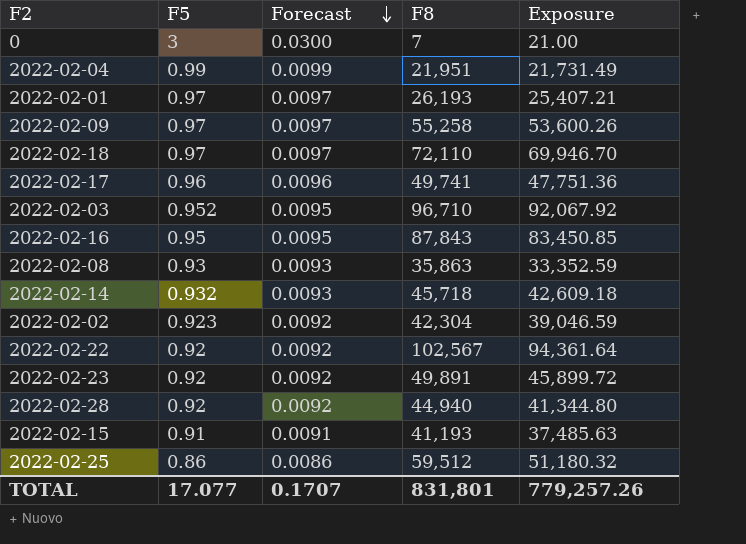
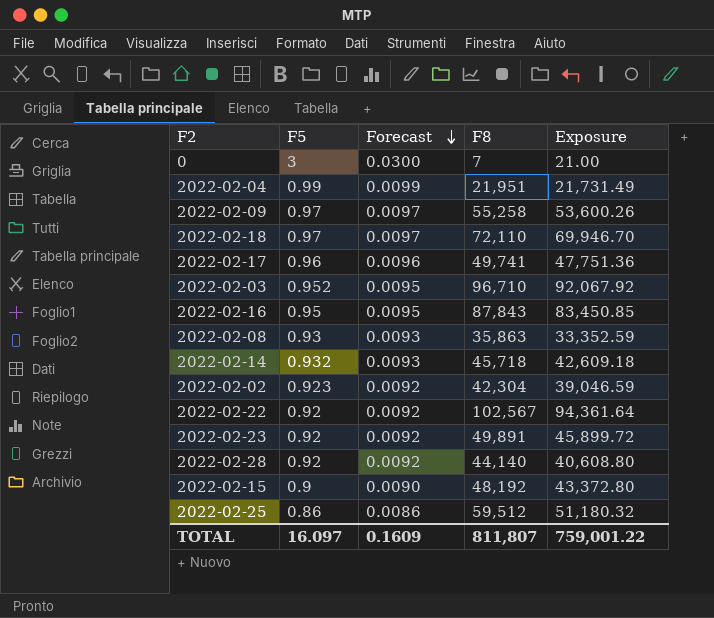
row 2022-02-01: 0.97 | 0.0097 | 26,193 | 25,407.21 -> none
2022-02-28 | F8: 44,940 -> 44,140
2022-02-28 | Exposure: 41,344.80 -> 40,608.80
2022-02-15 | F5: 0.91 -> 0.9
2022-02-15 | Forecast: 0.0091 -> 0.0090
2022-02-15 | F8: 41,193 -> 48,192
2022-02-15 | Exposure: 37,485.63 -> 43,372.80
TOTAL | F5: 17.077 -> 16.097
TOTAL | Forecast: 0.1707 -> 0.1609
TOTAL | F8: 831,801 -> 811,807
TOTAL | Exposure: 779,257.26 -> 759,001.22

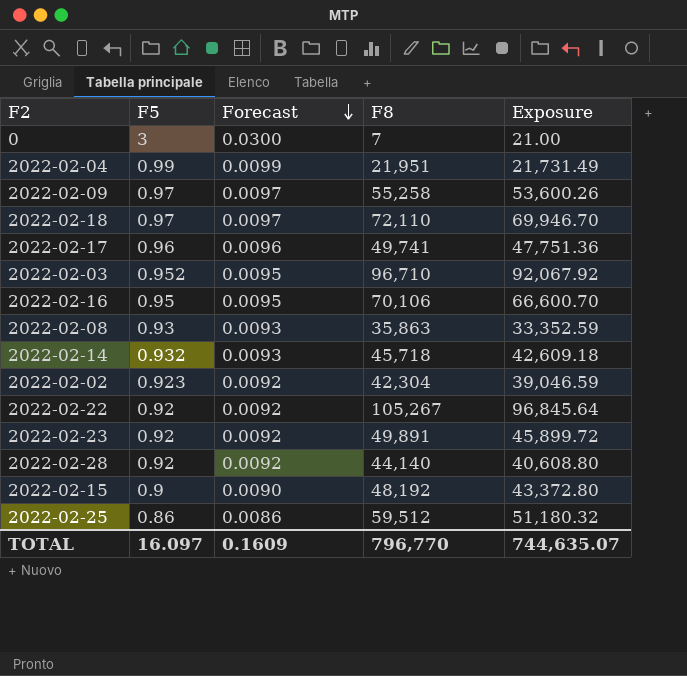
2022-02-16 | F8: 87,843 -> 70,106
2022-02-16 | Exposure: 83,450.85 -> 66,600.70
2022-02-22 | F8: 102,567 -> 105,267
2022-02-22 | Exposure: 94,361.64 -> 96,845.64
TOTAL | F8: 811,807 -> 796,770
TOTAL | Exposure: 759,001.22 -> 744,635.07

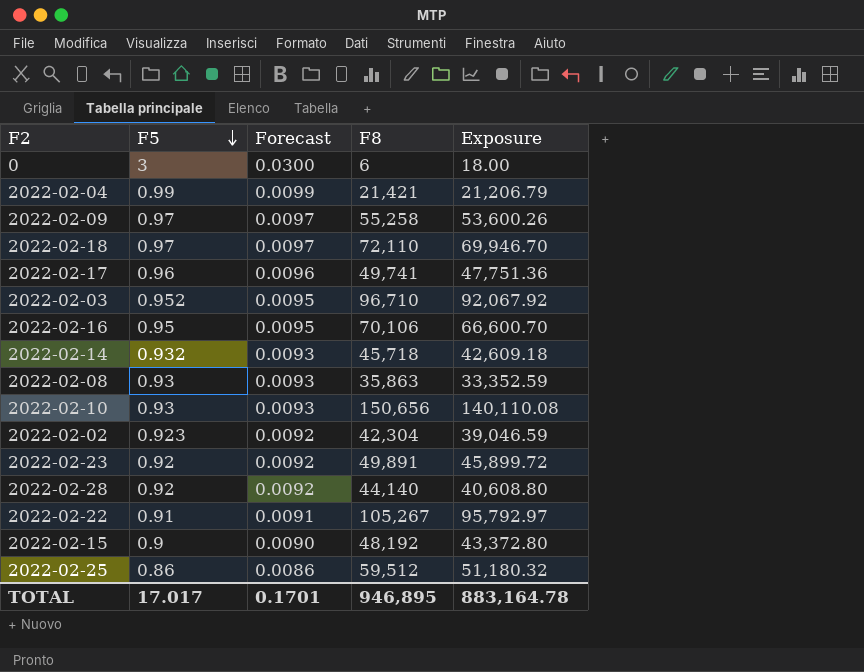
row order: Forecast descending -> F5 descending
0 | F8: 7 -> 6
0 | Exposure: 21.00 -> 18.00
2022-02-04 | F8: 21,951 -> 21,421
2022-02-04 | Exposure: 21,731.49 -> 21,206.79
row 2022-02-10: none -> 0.93 | 0.0093 | 150,656 | 140,110.08
2022-02-22 | F5: 0.92 -> 0.91
2022-02-22 | Forecast: 0.0092 -> 0.0091
2022-02-22 | Exposure: 96,845.64 -> 95,792.97
TOTAL | F5: 16.097 -> 17.017
TOTAL | Forecast: 0.1609 -> 0.1701
TOTAL | F8: 796,770 -> 946,895
TOTAL | Exposure: 744,635.07 -> 883,164.78

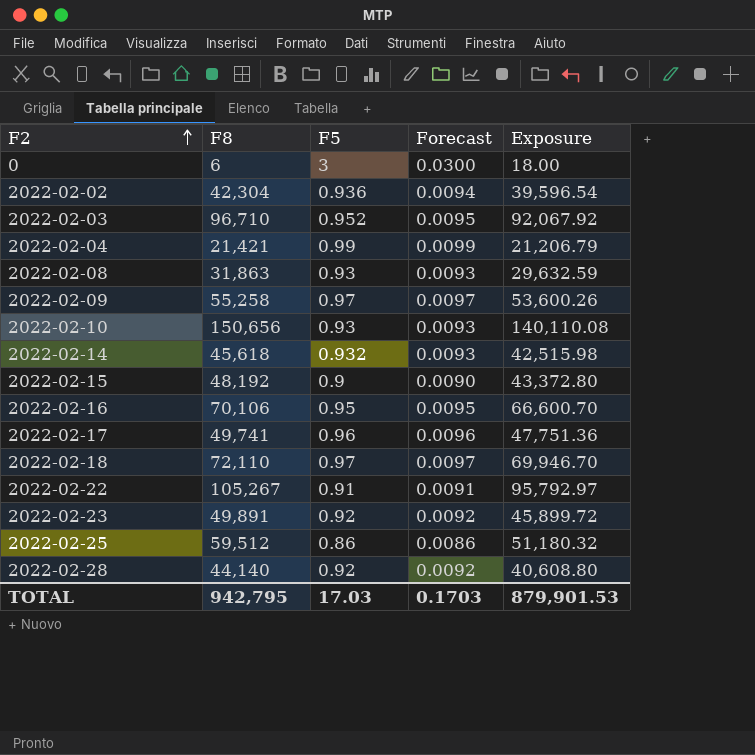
row order: F5 descending -> F2 ascending
column F8 | position: 4 -> 2
2022-02-02 | F5: 0.923 -> 0.936
2022-02-02 | Forecast: 0.0092 -> 0.0094
2022-02-02 | Exposure: 39,046.59 -> 39,596.54
2022-02-08 | F8: 35,863 -> 31,863
2022-02-08 | Exposure: 33,352.59 -> 29,632.59
2022-02-14 | F8: 45,718 -> 45,618
2022-02-14 | Exposure: 42,609.18 -> 42,515.98
TOTAL | F8: 946,895 -> 942,795
TOTAL | F5: 17.017 -> 17.03
TOTAL | Forecast: 0.1701 -> 0.1703
TOTAL | Exposure: 883,164.78 -> 879,901.53

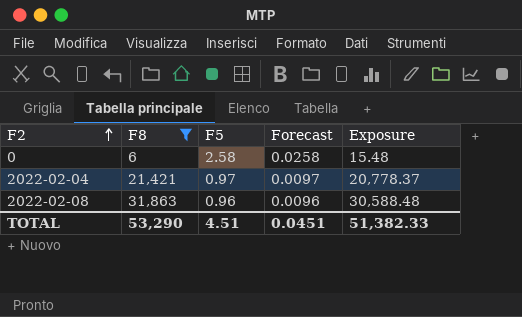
filter: none -> F8 <= 31,863
0 | F5: 3 -> 2.58
0 | Forecast: 0.0300 -> 0.0258
0 | Exposure: 18.00 -> 15.48
2022-02-04 | F5: 0.99 -> 0.97
2022-02-04 | Forecast: 0.0099 -> 0.0097
2022-02-04 | Exposure: 21,206.79 -> 20,778.37
2022-02-08 | F5: 0.93 -> 0.96
2022-02-08 | Forecast: 0.0093 -> 0.0096
2022-02-08 | Exposure: 29,632.59 -> 30,588.48
TOTAL | F8: 942,795 -> 53,290
TOTAL | F5: 17.03 -> 4.51
TOTAL | Forecast: 0.1703 -> 0.0451
TOTAL | Exposure: 879,901.53 -> 51,382.33

